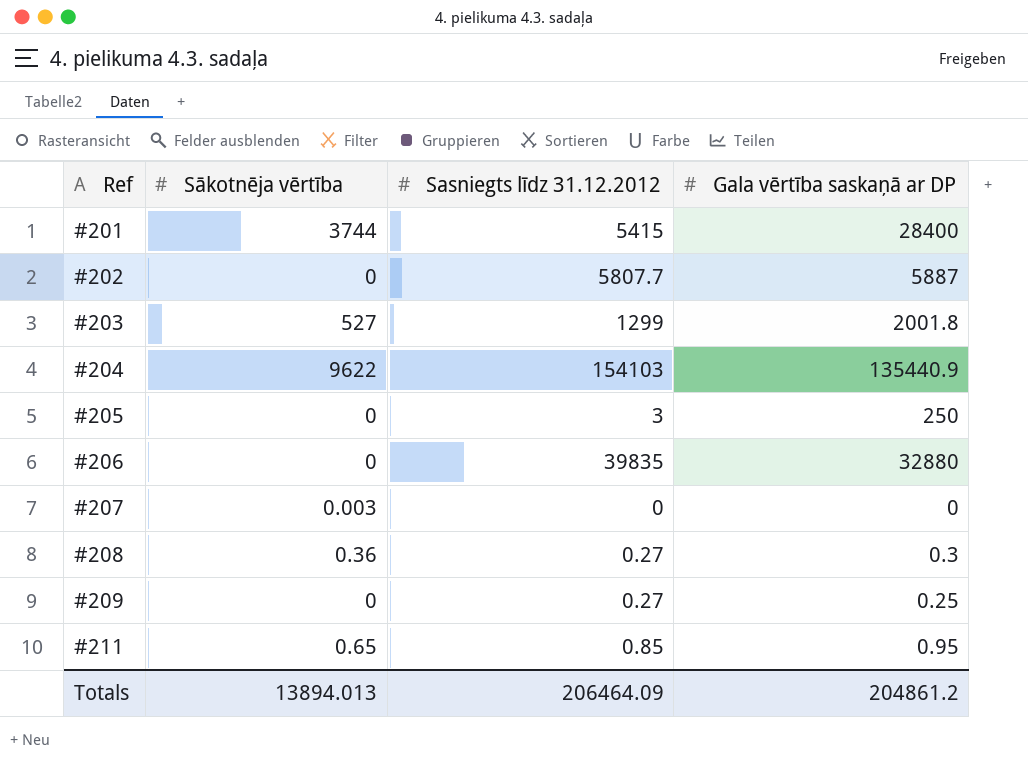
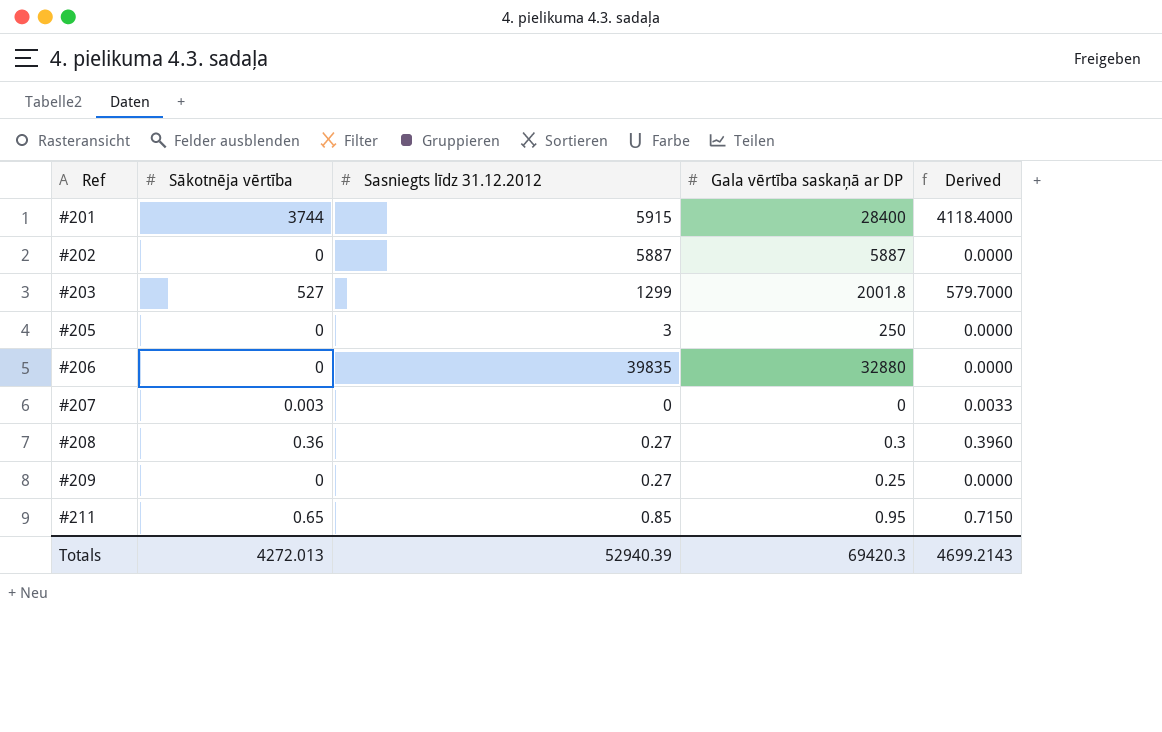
column Derived | formula: none -> [Sākotnēja vērtība] * 1.1
row #204: 9622 | 154103 | 135440.9 -> none
#201 | Sasniegts līdz 31.12.2012: 5415 -> 5915
#202 | Sasniegts līdz 31.12.2012: 5807.7 -> 5887
Totals | Sākotnēja vērtība: 13894.013 -> 4272.013
Totals | Sasniegts līdz 31.12.2012: 206464.09 -> 52940.39
Totals | Gala vērtība saskaņā ar DP: 204861.2 -> 69420.3

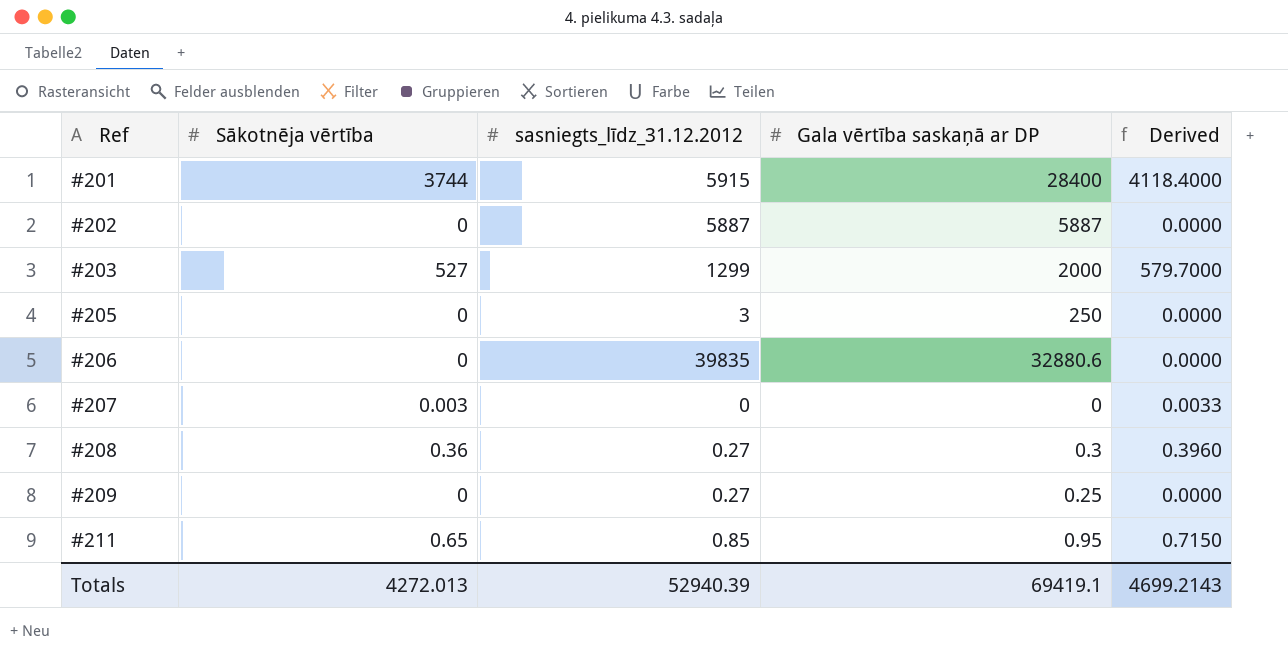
column name: Sasniegts līdz 31.12.2012 -> sasniegts_līdz_31.12.2012
#203 | Gala vērtība saskaņā ar DP: 2001.8 -> 2000
#206 | Gala vērtība saskaņā ar DP: 32880 -> 32880.6
Totals | Gala vērtība saskaņā ar DP: 69420.3 -> 69419.1

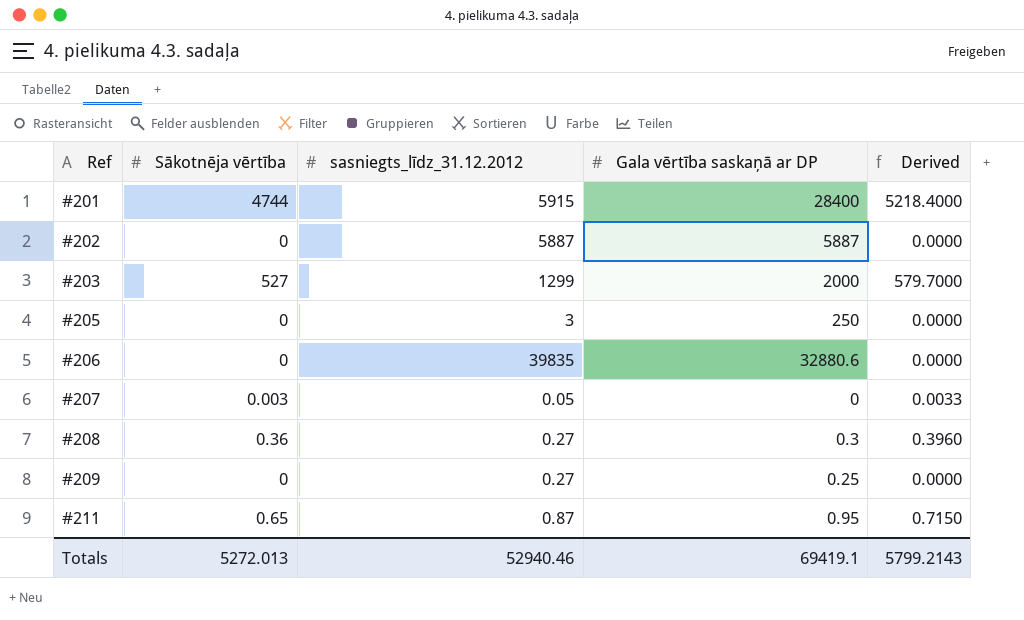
#201 | Sākotnēja vērtība: 3744 -> 4744
#201 | Derived: 4118.4000 -> 5218.4000
#207 | sasniegts_līdz_31.12.2012: 0 -> 0.05
#211 | sasniegts_līdz_31.12.2012: 0.85 -> 0.87
Totals | Sākotnēja vērtība: 4272.013 -> 5272.013
Totals | sasniegts_līdz_31.12.2012: 52940.39 -> 52940.46
Totals | Derived: 4699.2143 -> 5799.2143

